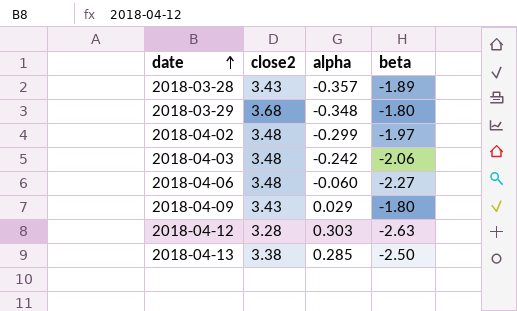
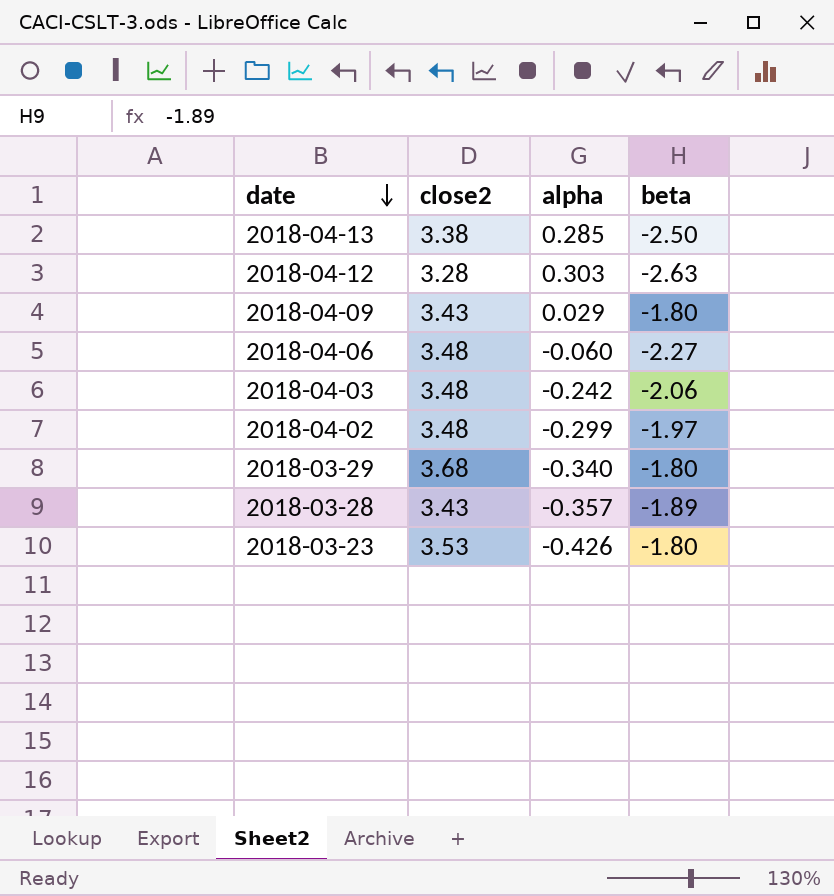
row order: date ascending -> date descending
2018-03-29 | alpha: -0.348 -> -0.340
row 2018-03-23: none -> 3.53 | -0.426 | -1.80

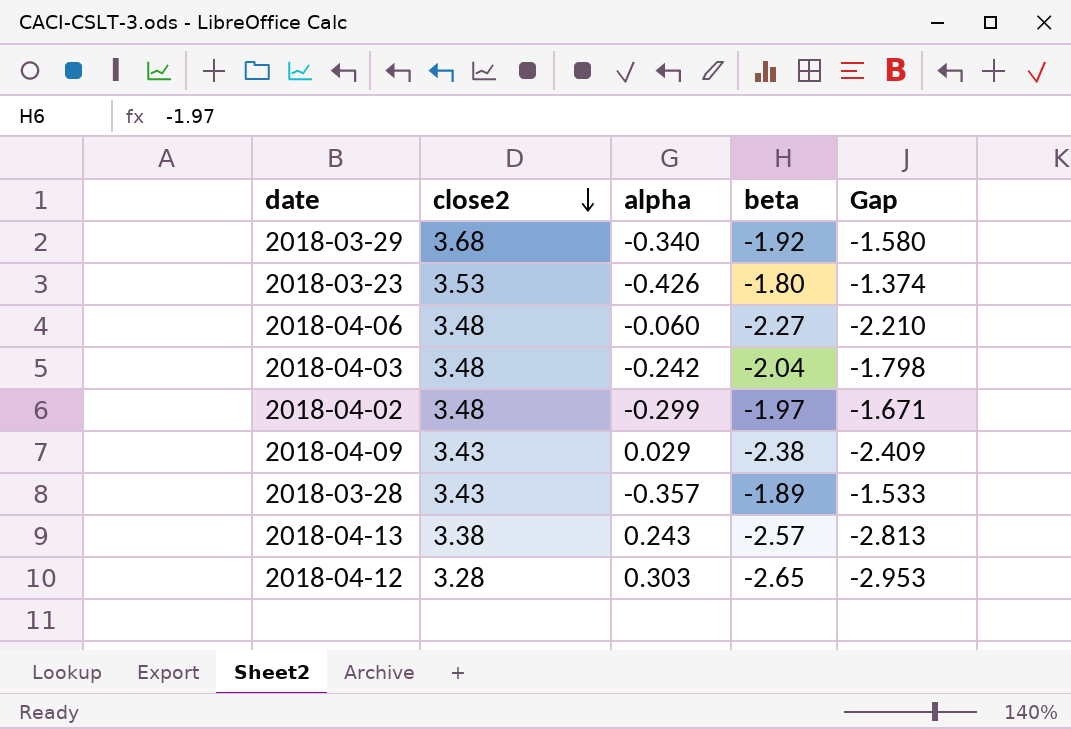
row order: date descending -> close2 descending
column Gap | formula: none -> [beta] - [alpha]
2018-03-29 | beta: -1.80 -> -1.92
2018-04-03 | beta: -2.06 -> -2.04
2018-04-09 | beta: -1.80 -> -2.38
2018-04-13 | alpha: 0.285 -> 0.243
2018-04-13 | beta: -2.50 -> -2.57
2018-04-12 | beta: -2.63 -> -2.65

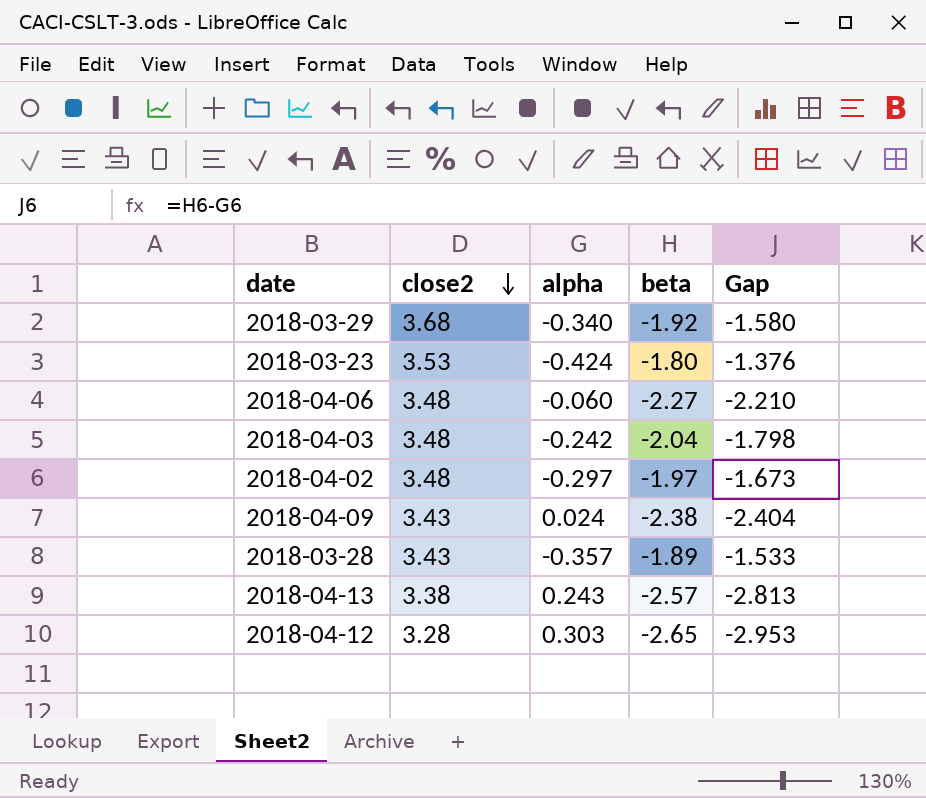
2018-03-23 | alpha: -0.426 -> -0.424
2018-03-23 | Gap: -1.374 -> -1.376
2018-04-02 | alpha: -0.299 -> -0.297
2018-04-02 | Gap: -1.671 -> -1.673
2018-04-09 | alpha: 0.029 -> 0.024
2018-04-09 | Gap: -2.409 -> -2.404

